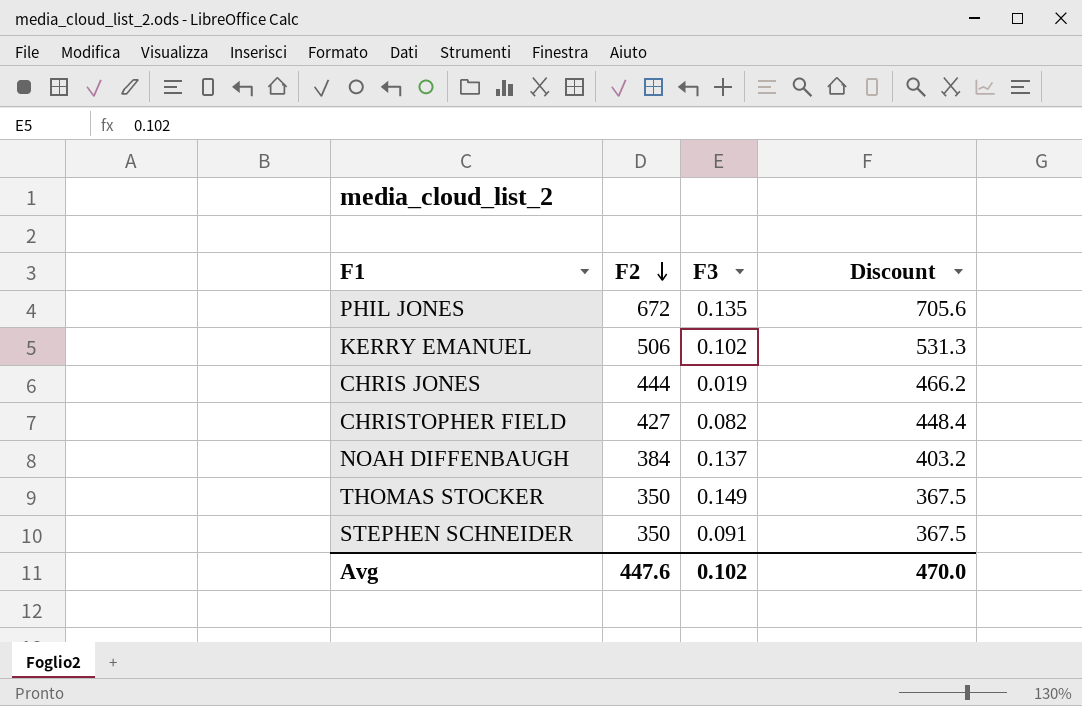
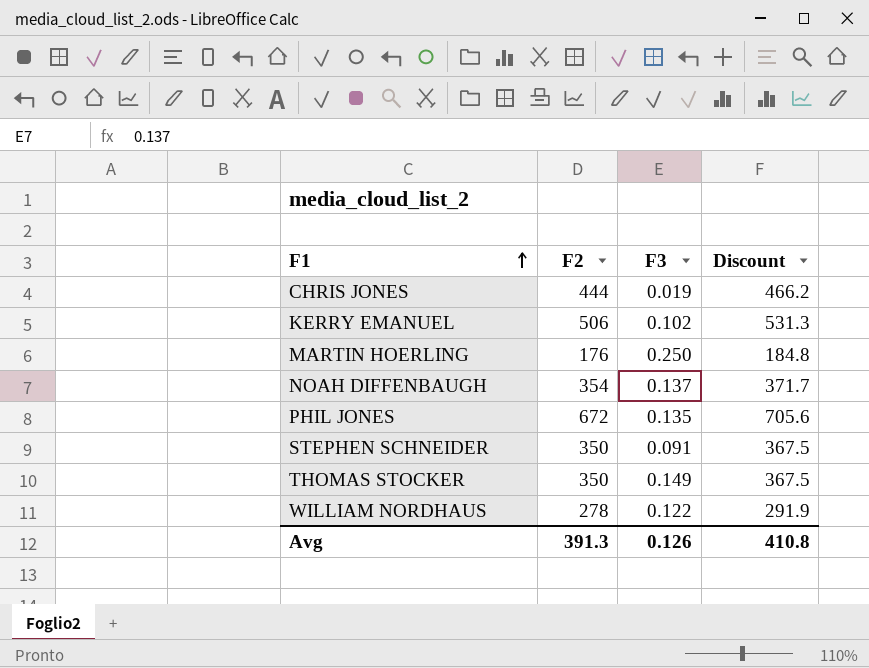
row order: F2 descending -> F1 ascending
row CHRISTOPHER FIELD: 427 | 0.082 | 448.4 -> none
row MARTIN HOERLING: none -> 176 | 0.250 | 184.8
NOAH DIFFENBAUGH | F2: 384 -> 354
NOAH DIFFENBAUGH | Discount: 403.2 -> 371.7
row WILLIAM NORDHAUS: none -> 278 | 0.122 | 291.9
Avg | F2: 447.6 -> 391.3
Avg | F3: 0.102 -> 0.126
Avg | Discount: 470.0 -> 410.8

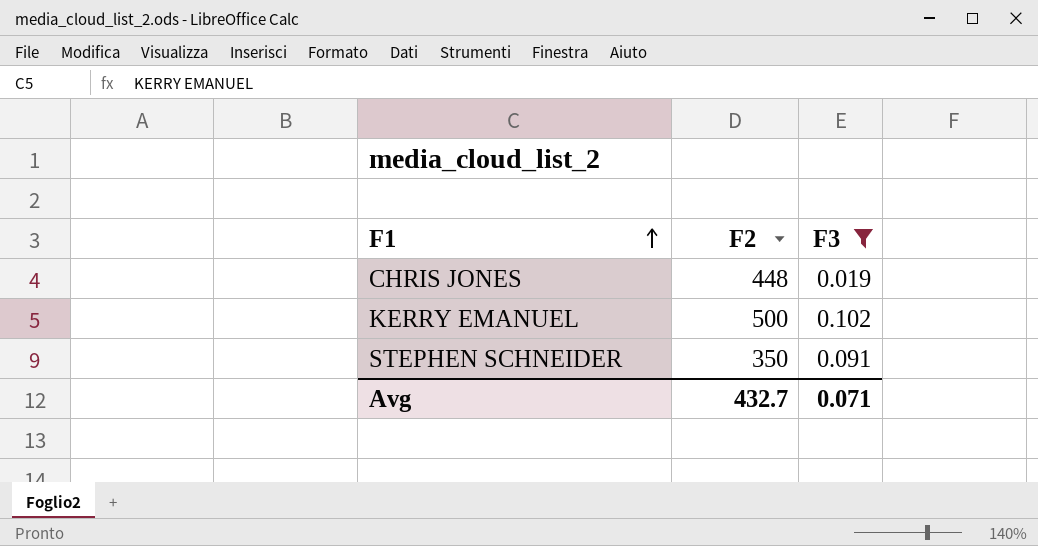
filter: none -> F3 <= 0.102
column Discount | formula: [F2] * 1.05 -> none
CHRIS JONES | F2: 444 -> 448
KERRY EMANUEL | F2: 506 -> 500
Avg | F2: 391.3 -> 432.7
Avg | F3: 0.126 -> 0.071

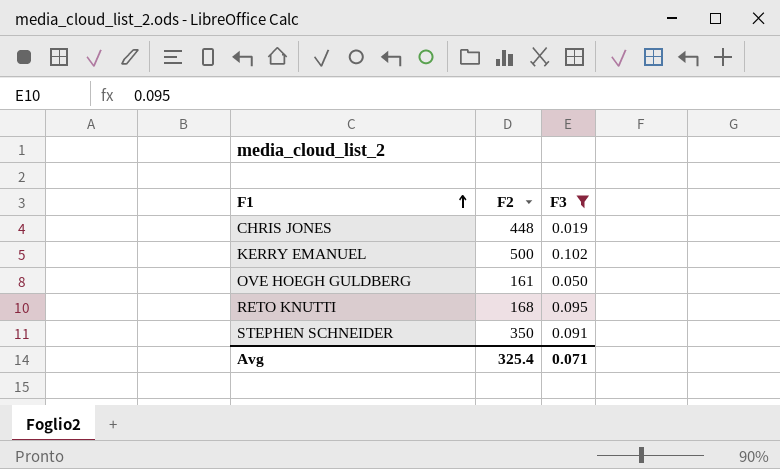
row OVE HOEGH GULDBERG: none -> 161 | 0.050
row RETO KNUTTI: none -> 168 | 0.095
Avg | F2: 432.7 -> 325.4

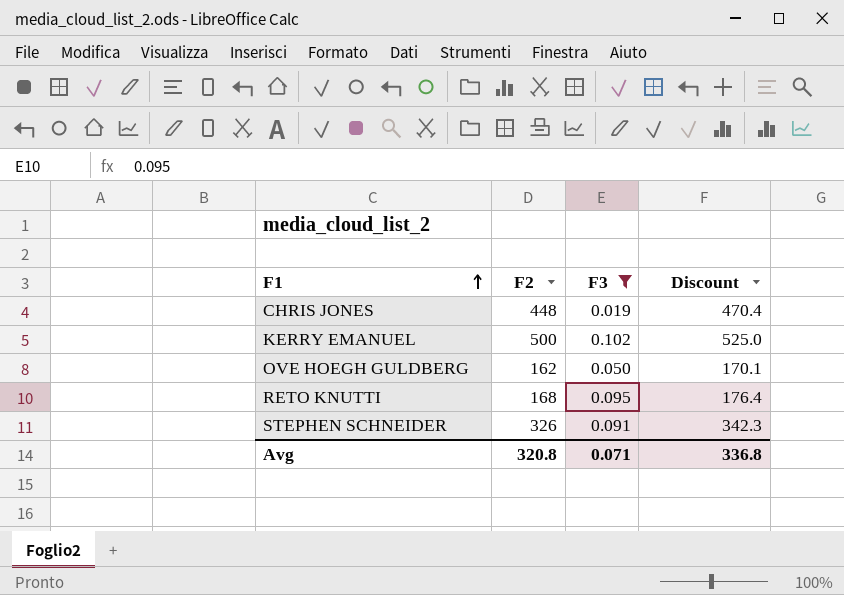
column Discount | formula: none -> [F2] * 1.05
OVE HOEGH GULDBERG | F2: 161 -> 162
STEPHEN SCHNEIDER | F2: 350 -> 326
Avg | F2: 325.4 -> 320.8

